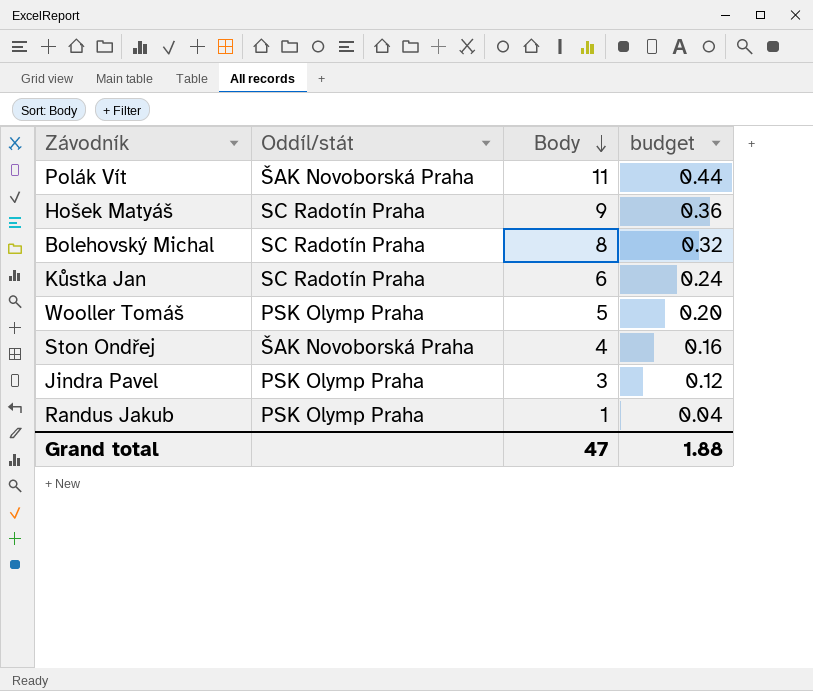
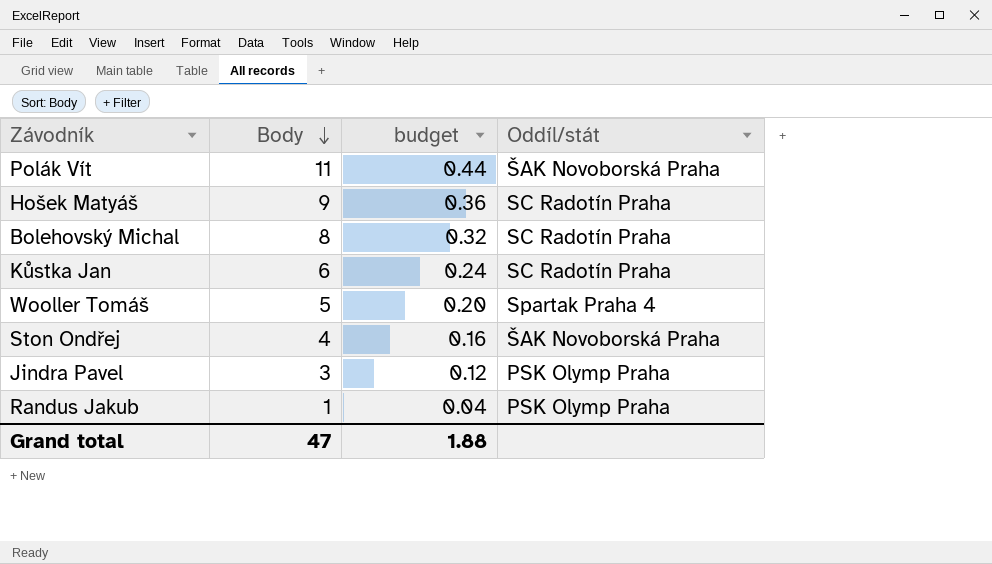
column Oddíl/stát | position: 2 -> 4
Wooller Tomáš | Oddíl/stát: PSK Olymp Praha -> Spartak Praha 4

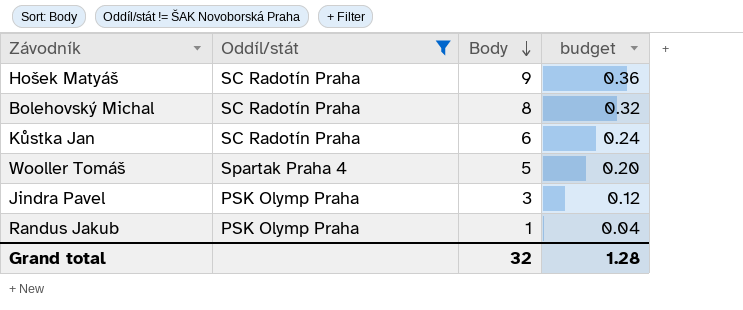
filter: none -> Oddíl/stát != ŠAK Novoborská Praha
column Oddíl/stát | position: 4 -> 2
Grand total | Body: 47 -> 32
Grand total | budget: 1.88 -> 1.28

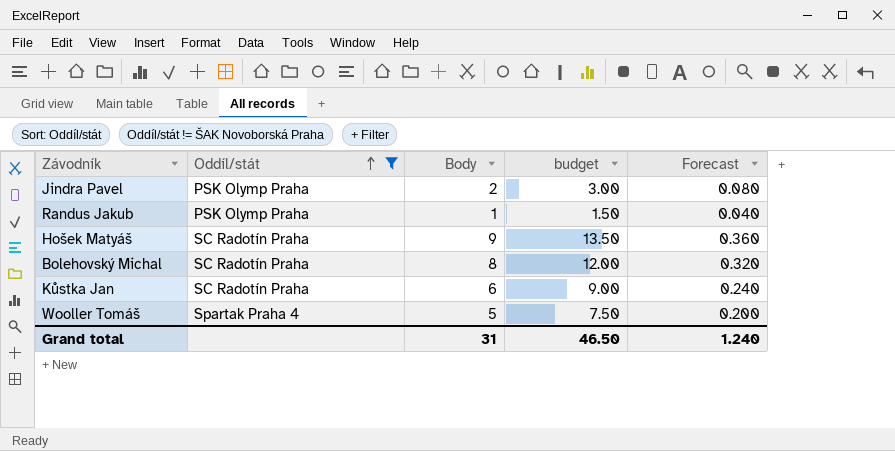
row order: Body descending -> Oddíl/stát ascending
column budget | formula: [Body] * 0.04 -> [Body] * 1.5
column Forecast | formula: none -> [Body] * 0.04
Jindra Pavel | Body: 3 -> 2
Grand total | Body: 32 -> 31
Grand total | budget: 1.28 -> 46.50

